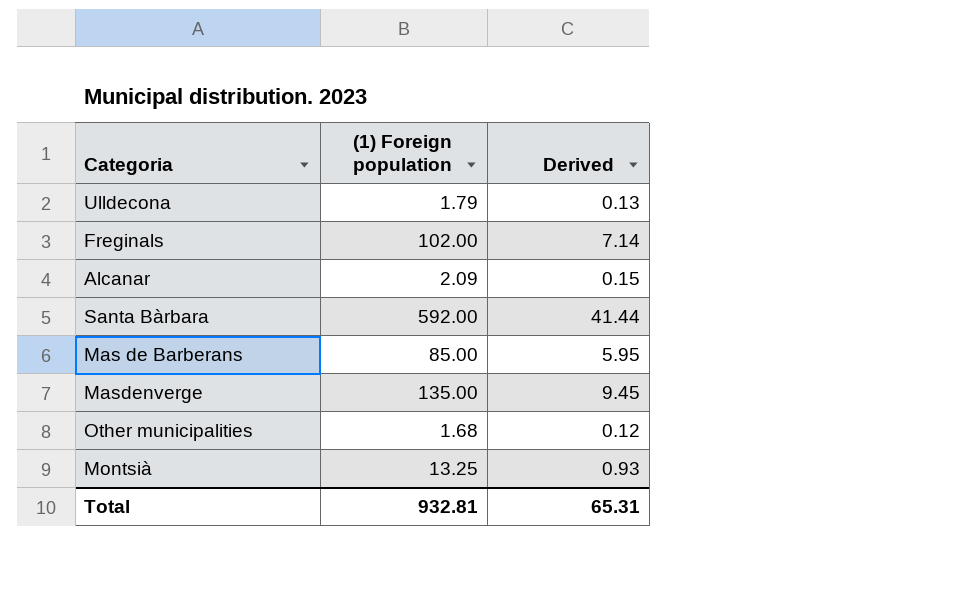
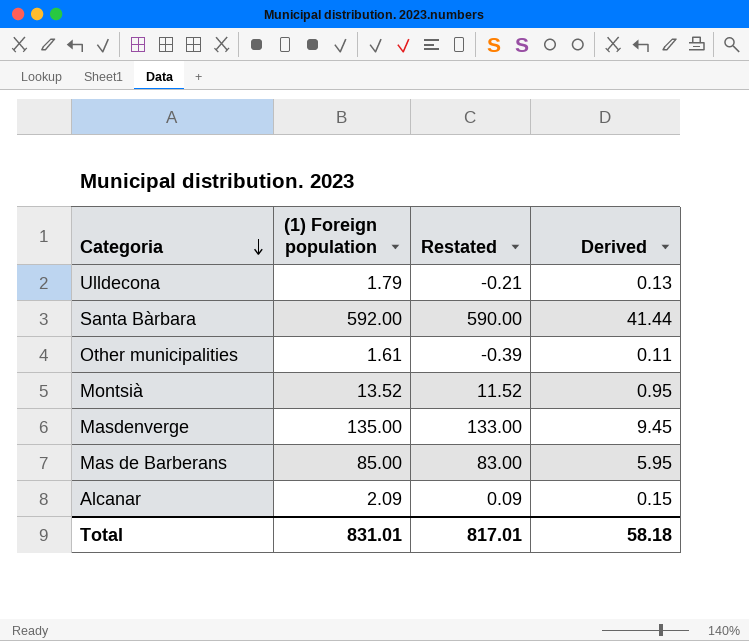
row order: none -> Categoria descending
column Restated | formula: none -> [(1) Foreign population] - 2
row Freginals: 102.00 | 7.14 -> none
Other municipalities | (1) Foreign population: 1.68 -> 1.61
Other municipalities | Derived: 0.12 -> 0.11
Montsià | (1) Foreign population: 13.25 -> 13.52
Montsià | Derived: 0.93 -> 0.95
Total | (1) Foreign population: 932.81 -> 831.01
Total | Derived: 65.31 -> 58.18

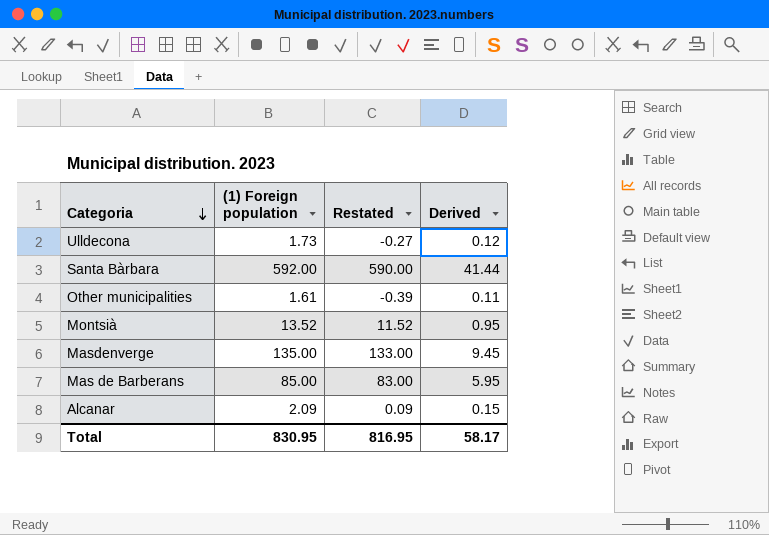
Ulldecona | (1) Foreign population: 1.79 -> 1.73
Ulldecona | Restated: -0.21 -> -0.27
Ulldecona | Derived: 0.13 -> 0.12
Total | (1) Foreign population: 831.01 -> 830.95
Total | Restated: 817.01 -> 816.95
Total | Derived: 58.18 -> 58.17

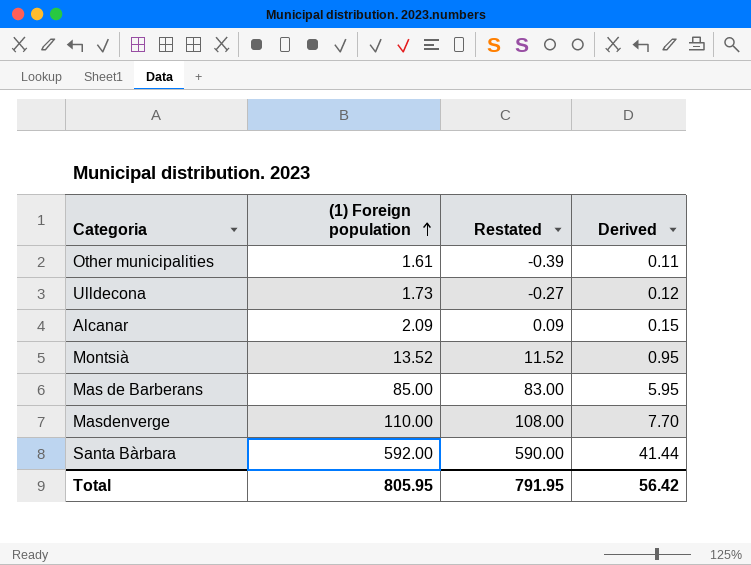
row order: Categoria descending -> (1) Foreign population ascending
Masdenverge | (1) Foreign population: 135.00 -> 110.00
Masdenverge | Restated: 133.00 -> 108.00
Masdenverge | Derived: 9.45 -> 7.70
Total | (1) Foreign population: 830.95 -> 805.95
Total | Restated: 816.95 -> 791.95
Total | Derived: 58.17 -> 56.42

